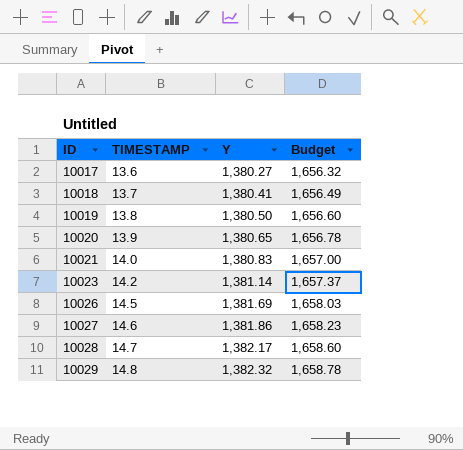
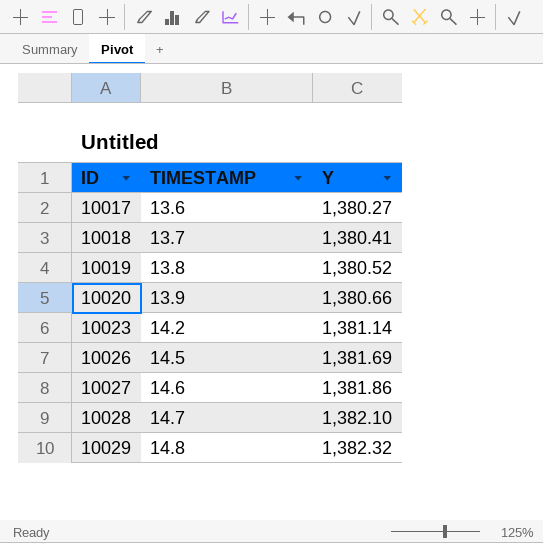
column Budget | formula: [Y] * 1.2 -> none
row 10021: 14.0 | 1,380.83 | 1,657.00 -> none
10019 | Y: 1,380.50 -> 1,380.52
10020 | Y: 1,380.65 -> 1,380.66
10028 | Y: 1,382.17 -> 1,382.10

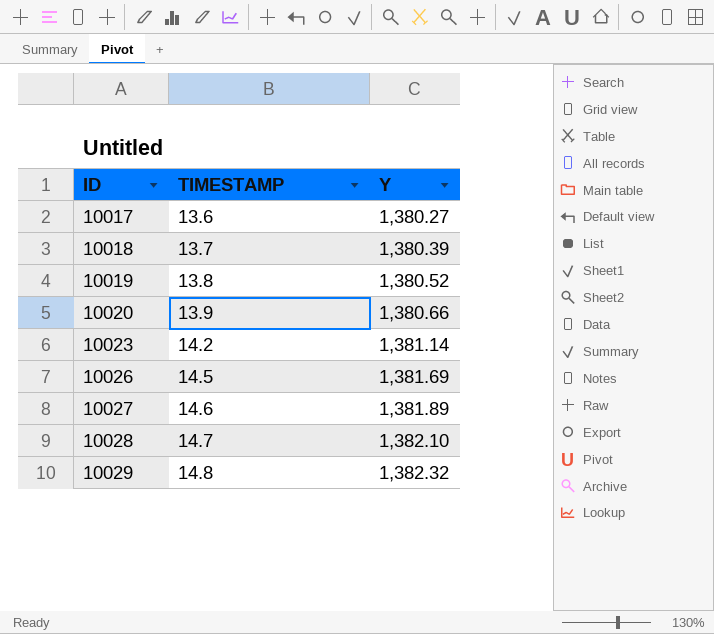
10018 | Y: 1,380.41 -> 1,380.39
10027 | Y: 1,381.86 -> 1,381.89

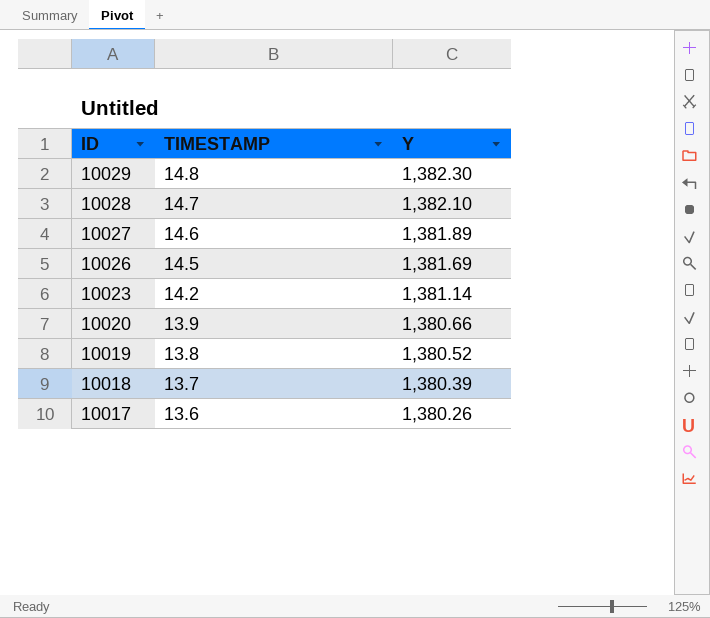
row order: ID ascending -> ID descending
10029 | Y: 1,382.32 -> 1,382.30
10017 | Y: 1,380.27 -> 1,380.26

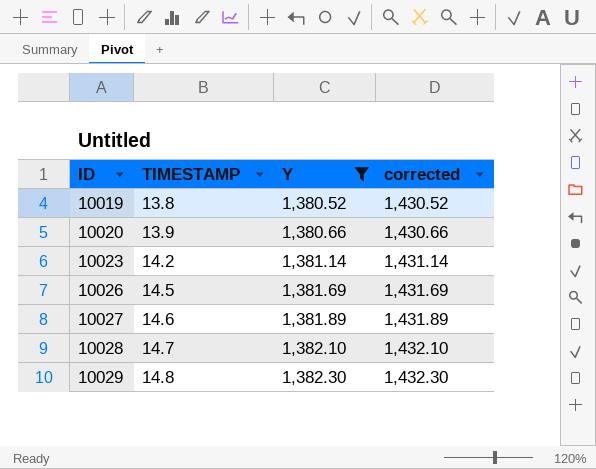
filter: none -> Y >= 1,380.52
row order: ID descending -> ID ascending
column corrected | formula: none -> [Y] + 50

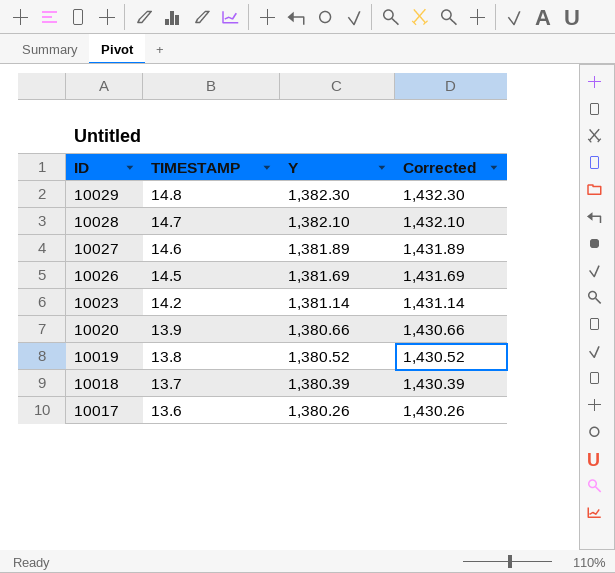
filter: Y >= 1,380.52 -> none
row order: ID ascending -> ID descending
column name: corrected -> Corrected

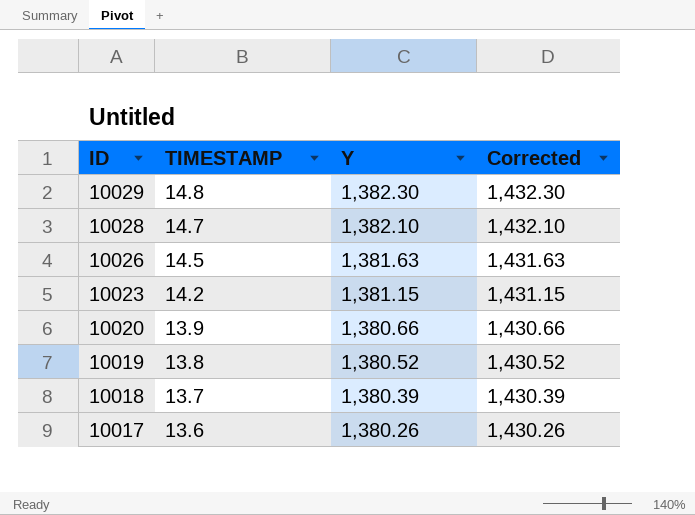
row 10027: 14.6 | 1,381.89 | 1,431.89 -> none
10026 | Y: 1,381.69 -> 1,381.63
10026 | Corrected: 1,431.69 -> 1,431.63
10023 | Y: 1,381.14 -> 1,381.15
10023 | Corrected: 1,431.14 -> 1,431.15

